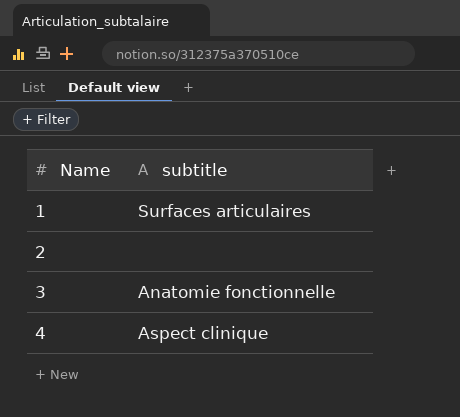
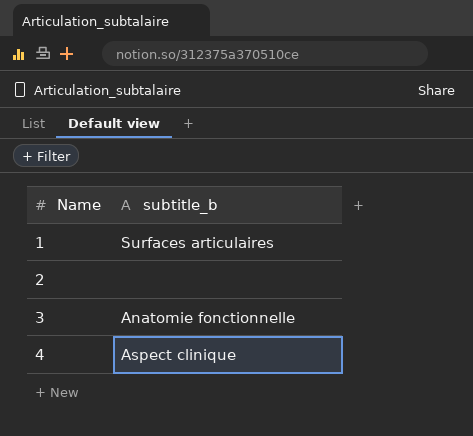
column name: subtitle -> subtitle_b

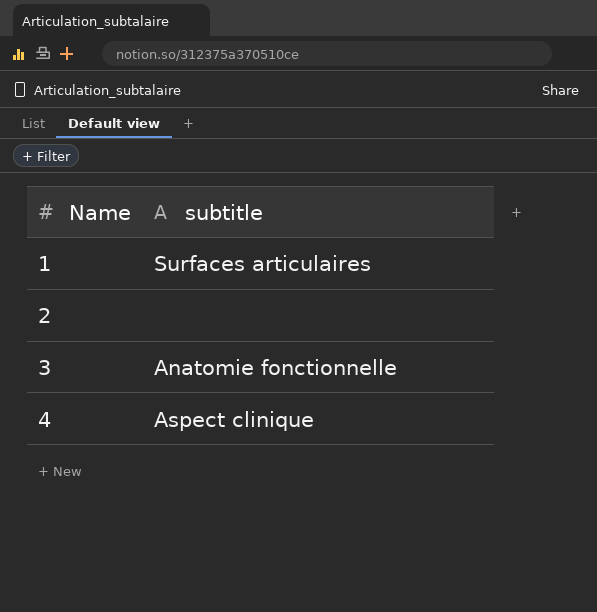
column name: subtitle_b -> subtitle

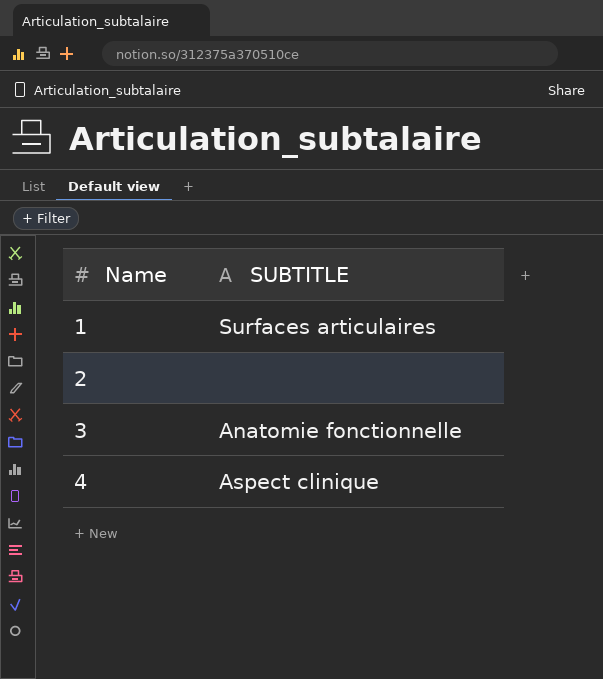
column name: subtitle -> SUBTITLE

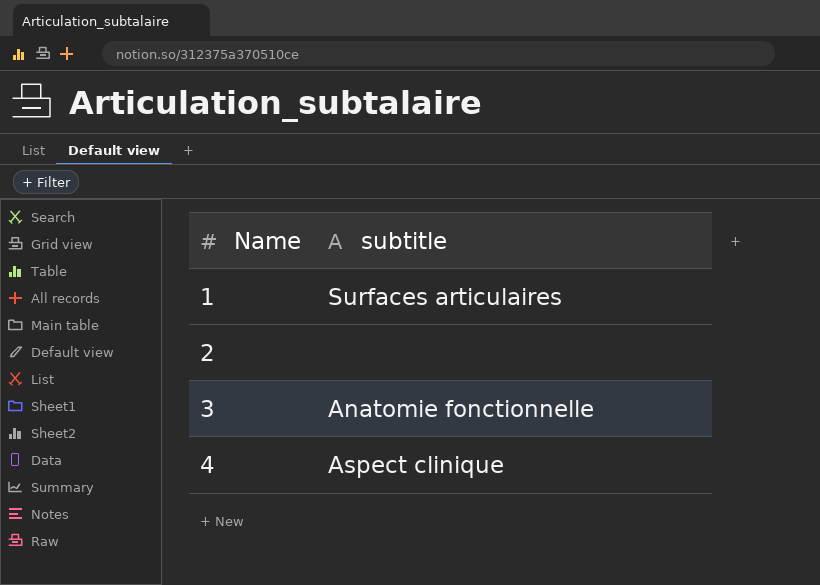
column name: SUBTITLE -> subtitle

